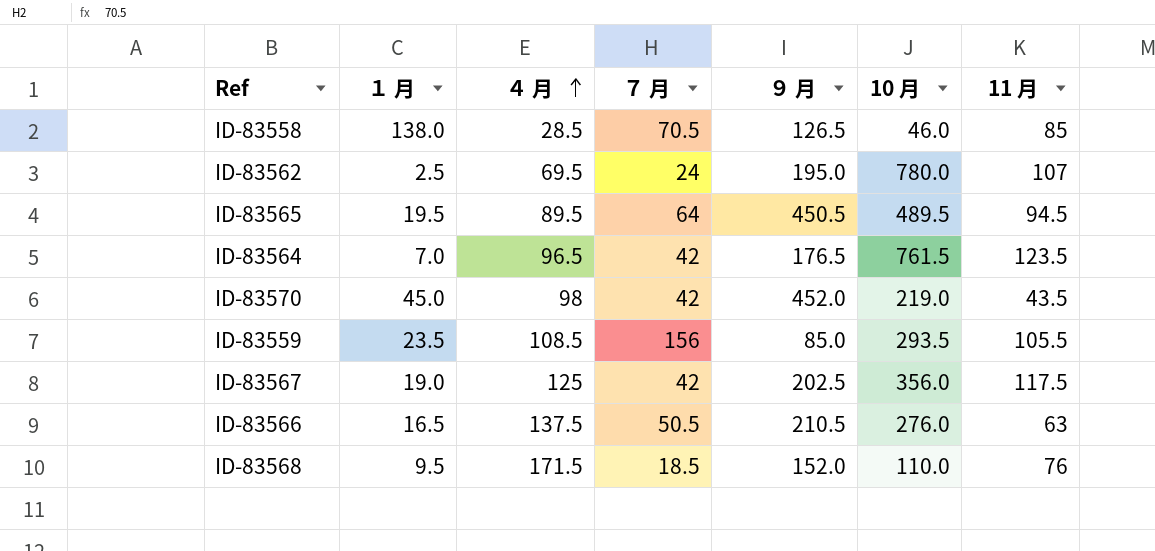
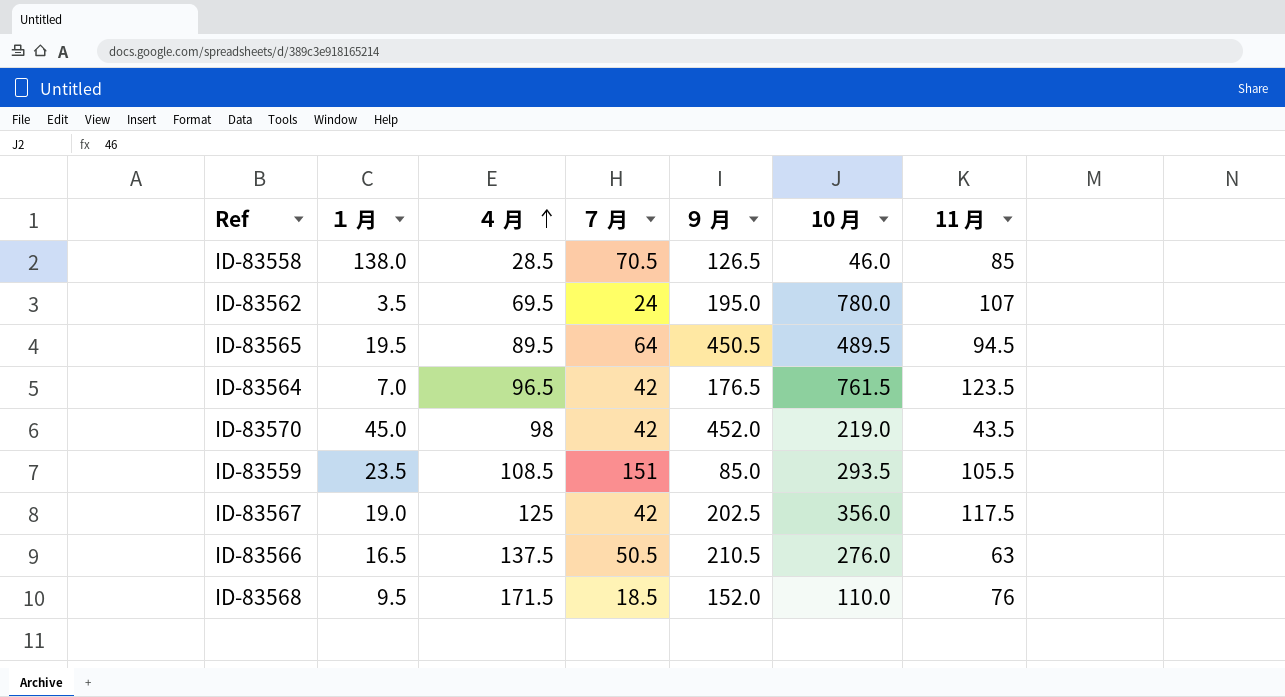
ID-83562 | １ 月: 2.5 -> 3.5
ID-83559 | ７ 月: 156 -> 151

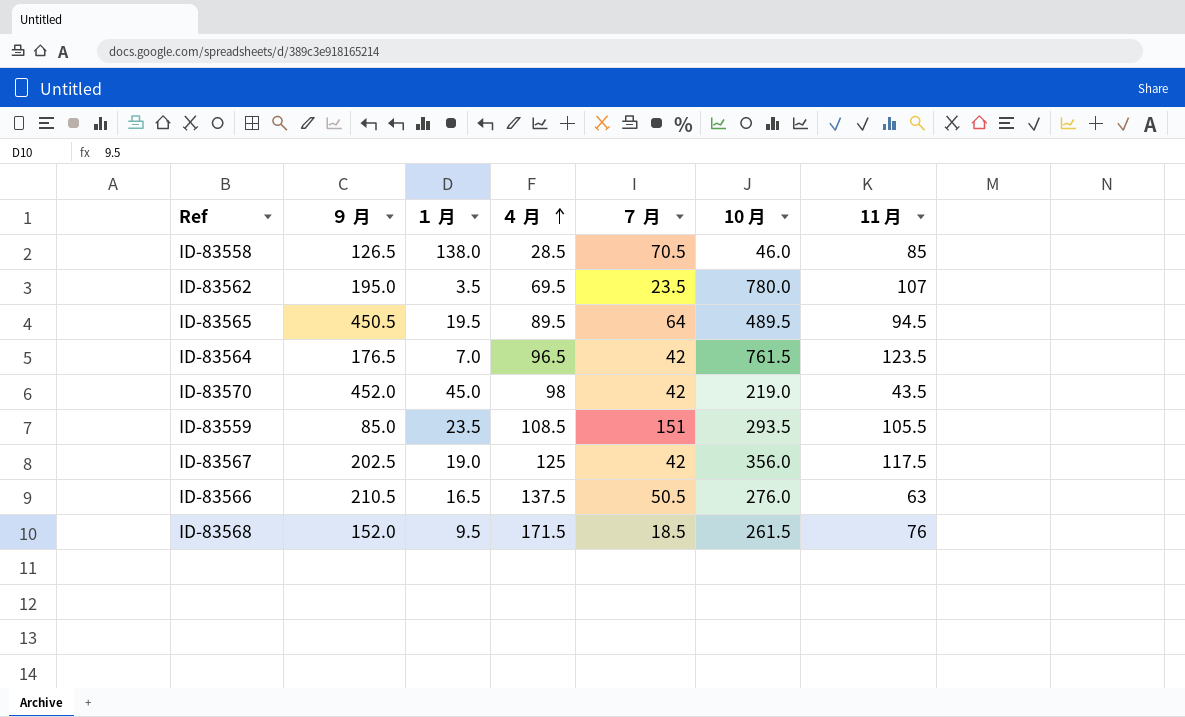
column ９ 月 | position: 5 -> 2
ID-83562 | ７ 月: 24 -> 23.5
ID-83568 | 10 月: 110.0 -> 261.5

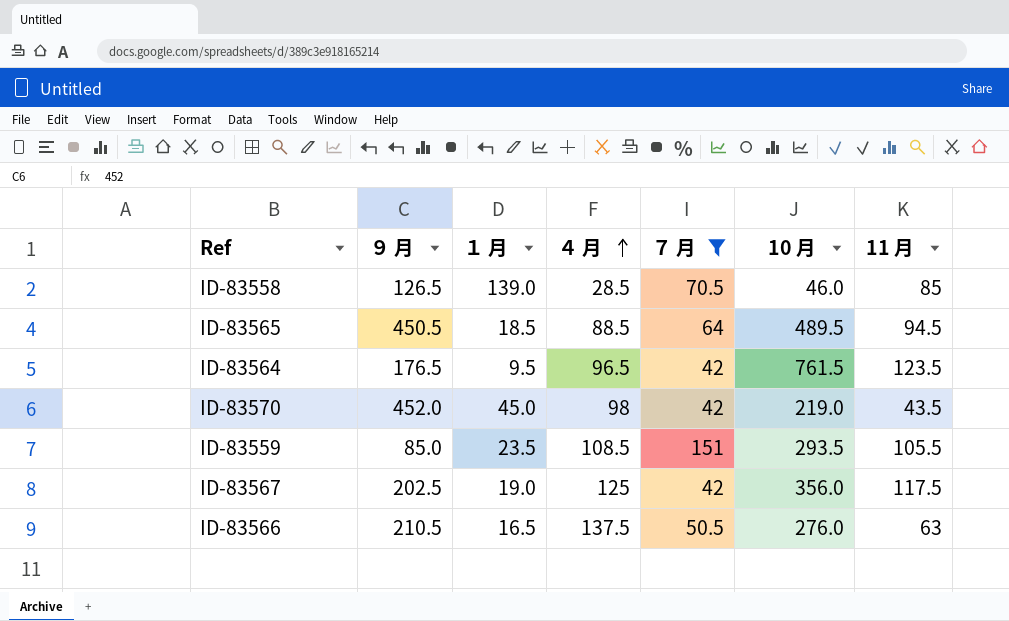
filter: none -> ７ 月 >= 42
ID-83558 | １ 月: 138.0 -> 139.0
ID-83565 | １ 月: 19.5 -> 18.5
ID-83565 | ４ 月: 89.5 -> 88.5
ID-83564 | １ 月: 7.0 -> 9.5

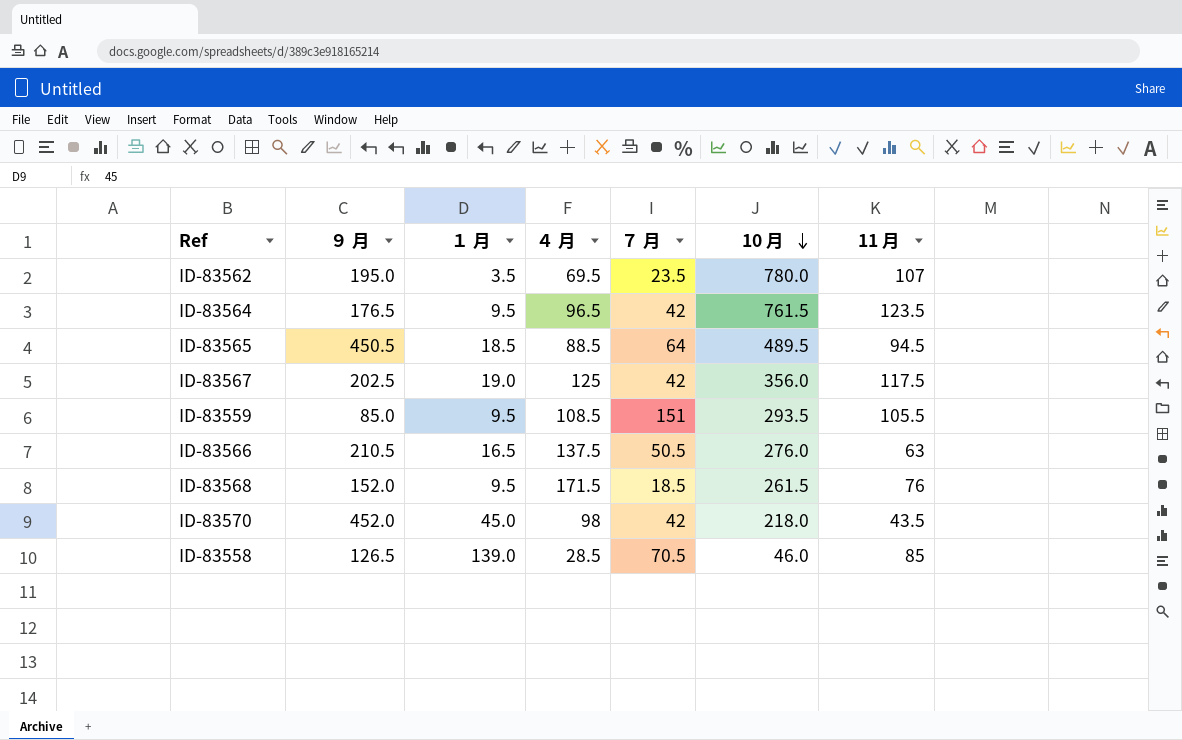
filter: ７ 月 >= 42 -> none
row order: ４ 月 ascending -> 10 月 descending
ID-83559 | １ 月: 23.5 -> 9.5
ID-83570 | 10 月: 219.0 -> 218.0

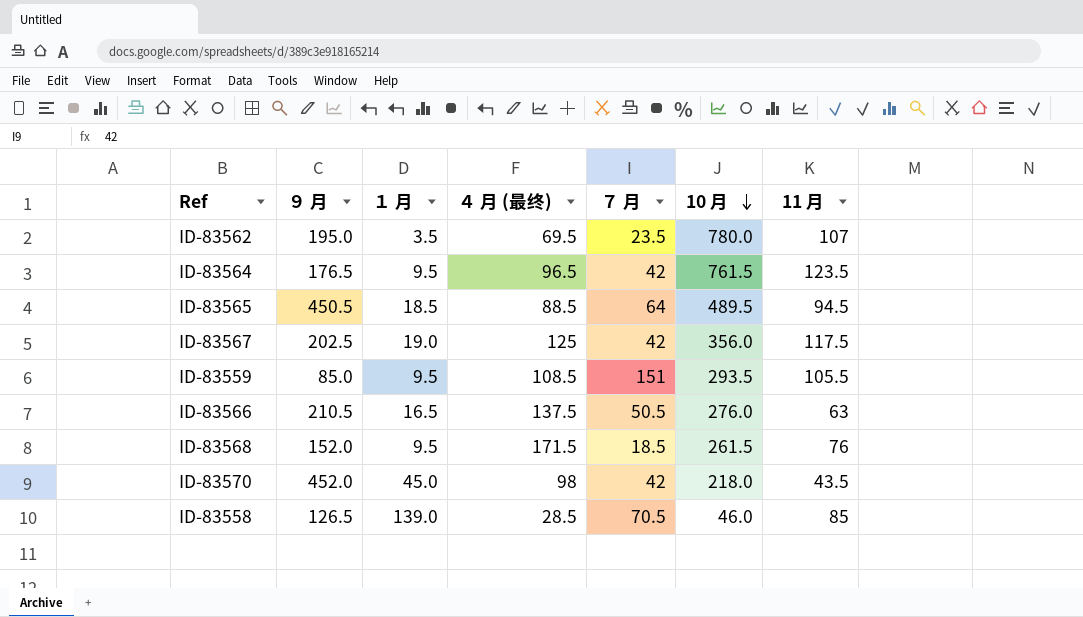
column name: ４ 月 -> ４ 月 (最终)

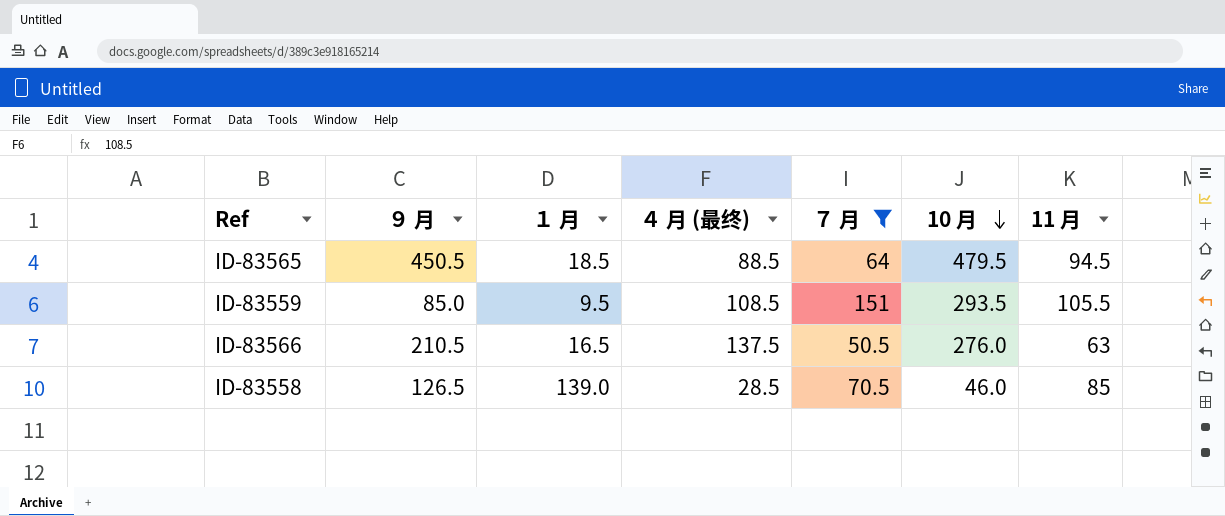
filter: none -> ７ 月 >= 50.5
ID-83565 | 10 月: 489.5 -> 479.5

